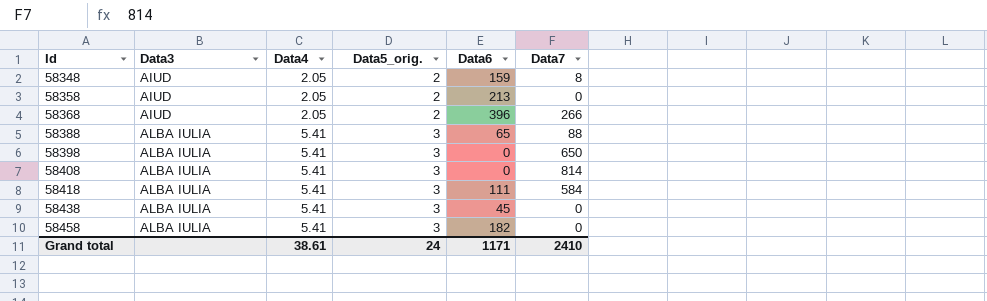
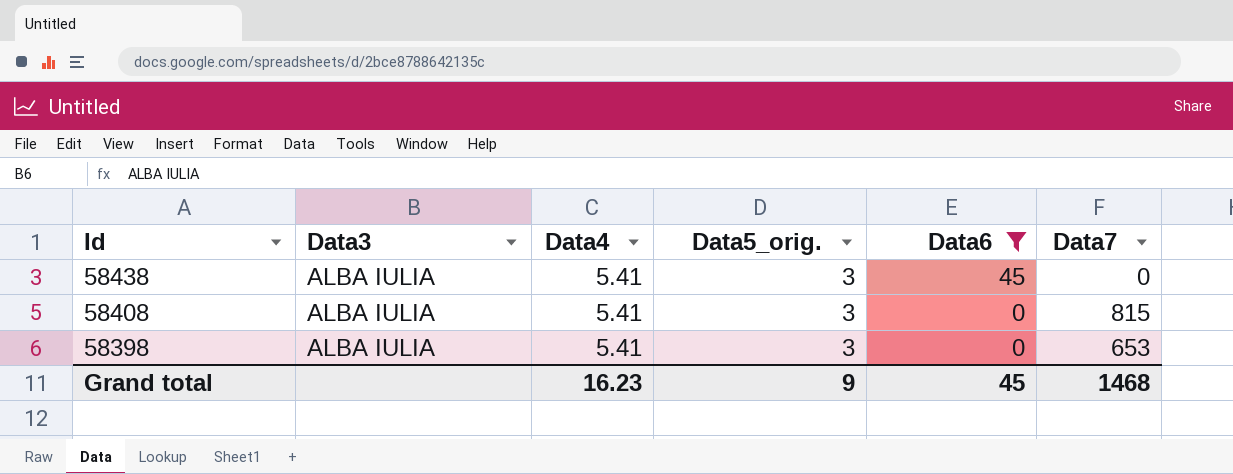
filter: none -> Data6 <= 45
row order: Id ascending -> Id descending
58408 | Data7: 814 -> 815
58398 | Data7: 650 -> 653
Grand total | Data4: 38.61 -> 16.23
Grand total | Data5_orig.: 24 -> 9
Grand total | Data6: 1171 -> 45
Grand total | Data7: 2410 -> 1468

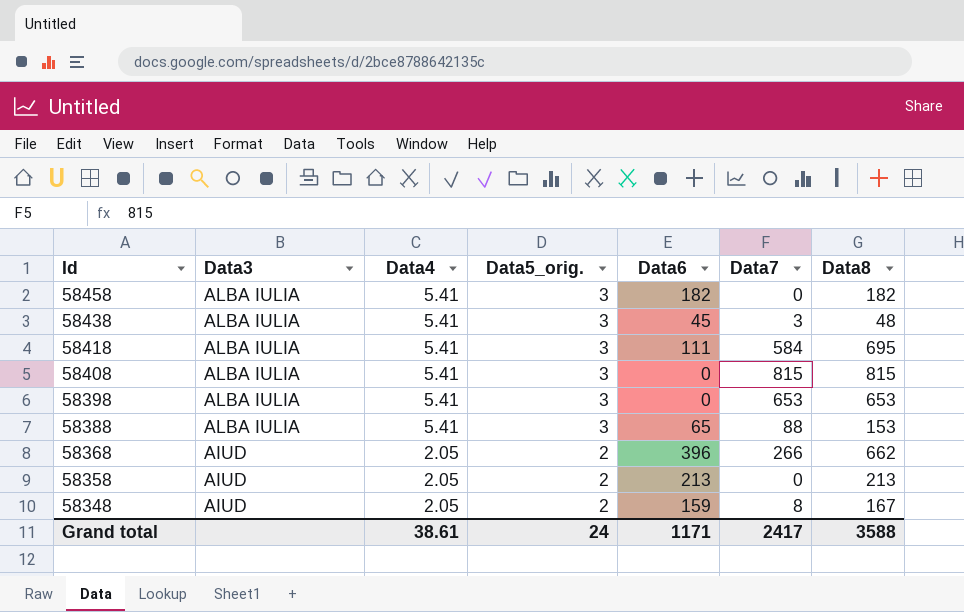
filter: Data6 <= 45 -> none
column Data8 | formula: none -> [Data6] + [Data7]
58438 | Data7: 0 -> 3
Grand total | Data4: 16.23 -> 38.61
Grand total | Data5_orig.: 9 -> 24
Grand total | Data6: 45 -> 1171
Grand total | Data7: 1468 -> 2417

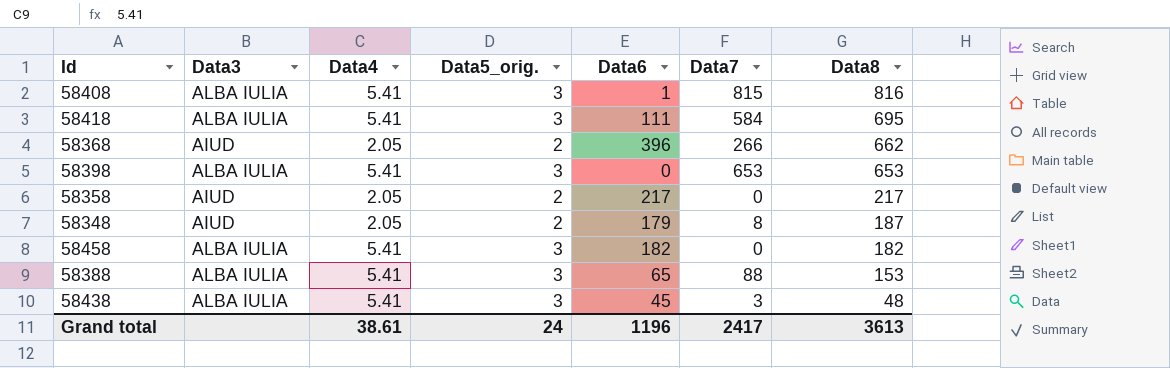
row order: Id descending -> Data8 descending
58408 | Data6: 0 -> 1
58408 | Data8: 815 -> 816
58358 | Data6: 213 -> 217
58358 | Data8: 213 -> 217
58348 | Data6: 159 -> 179
58348 | Data8: 167 -> 187
Grand total | Data6: 1171 -> 1196
Grand total | Data8: 3588 -> 3613

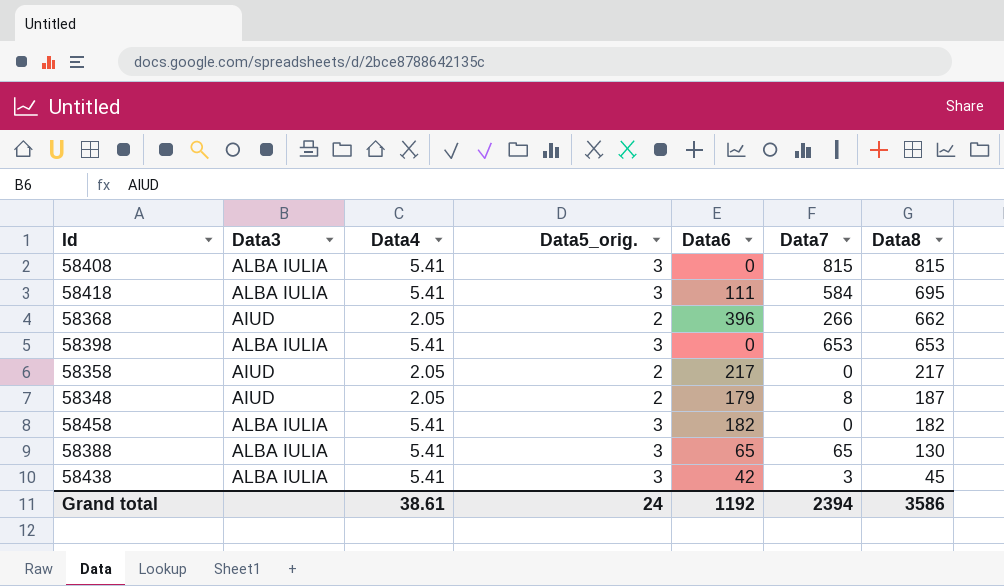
58408 | Data6: 1 -> 0
58408 | Data8: 816 -> 815
58388 | Data7: 88 -> 65
58388 | Data8: 153 -> 130
58438 | Data6: 45 -> 42
58438 | Data8: 48 -> 45
Grand total | Data6: 1196 -> 1192
Grand total | Data7: 2417 -> 2394
Grand total | Data8: 3613 -> 3586

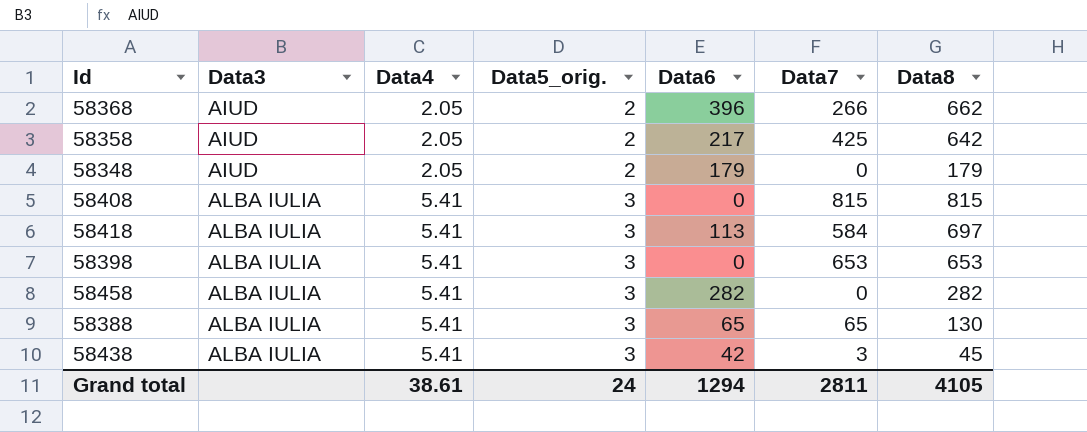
row order: Data8 descending -> Data3 ascending
58358 | Data7: 0 -> 425
58358 | Data8: 217 -> 642
58348 | Data7: 8 -> 0
58348 | Data8: 187 -> 179
58418 | Data6: 111 -> 113
58418 | Data8: 695 -> 697
58458 | Data6: 182 -> 282
58458 | Data8: 182 -> 282
Grand total | Data6: 1192 -> 1294
Grand total | Data7: 2394 -> 2811
Grand total | Data8: 3586 -> 4105

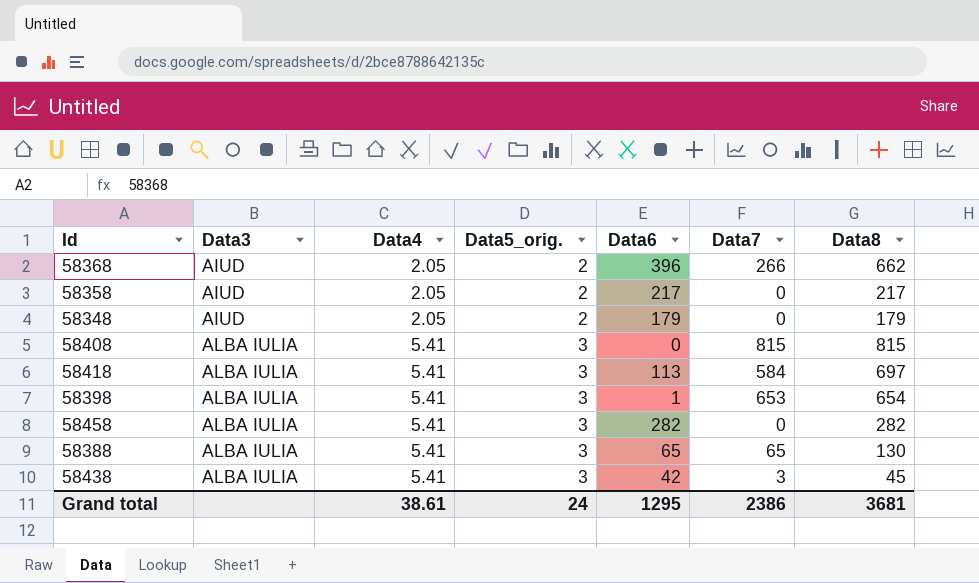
58358 | Data7: 425 -> 0
58358 | Data8: 642 -> 217
58398 | Data6: 0 -> 1
58398 | Data8: 653 -> 654
Grand total | Data6: 1294 -> 1295
Grand total | Data7: 2811 -> 2386
Grand total | Data8: 4105 -> 3681

